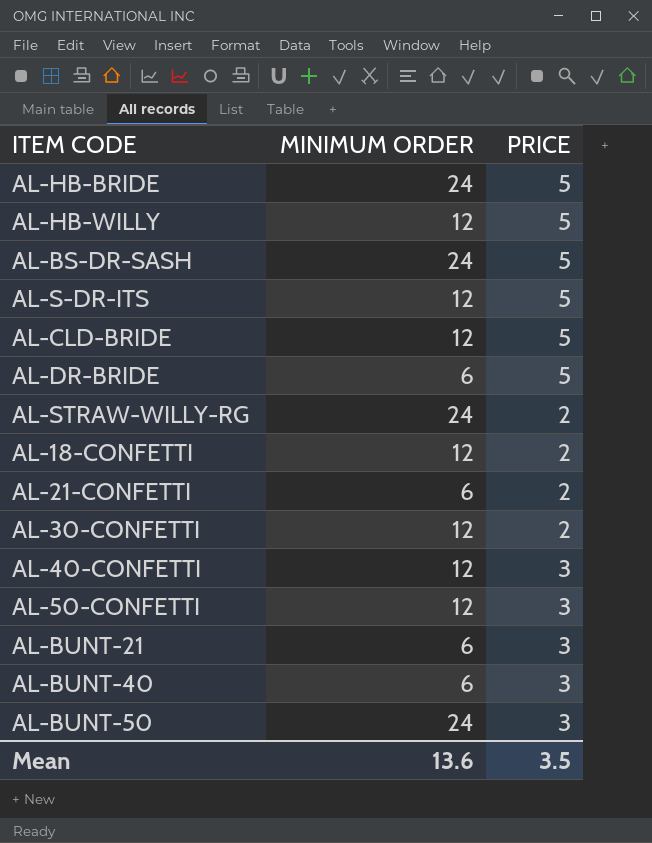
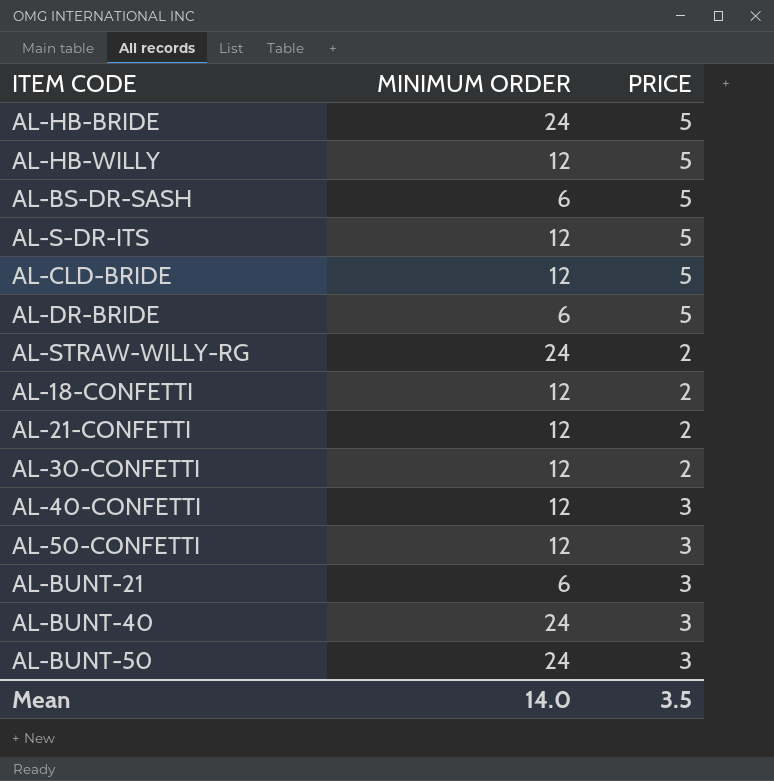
AL-BS-DR-SASH | MINIMUM ORDER: 24 -> 6
AL-21-CONFETTI | MINIMUM ORDER: 6 -> 12
AL-BUNT-40 | MINIMUM ORDER: 6 -> 24
Mean | MINIMUM ORDER: 13.6 -> 14.0

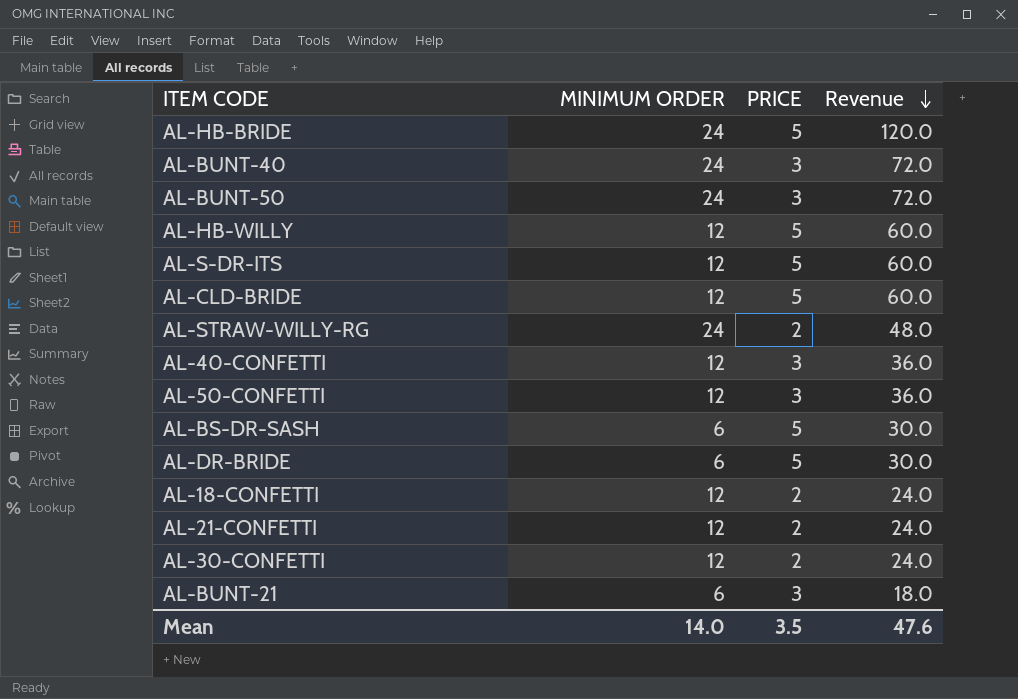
row order: none -> Revenue descending
column Revenue | formula: none -> [MINIMUM ORDER] * [PRICE]

